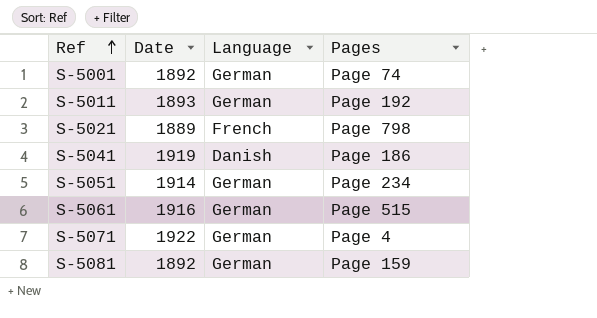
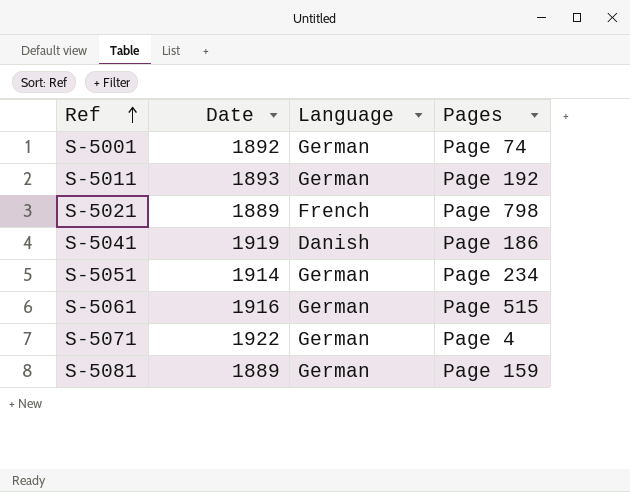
S-5081 | Date: 1892 -> 1889

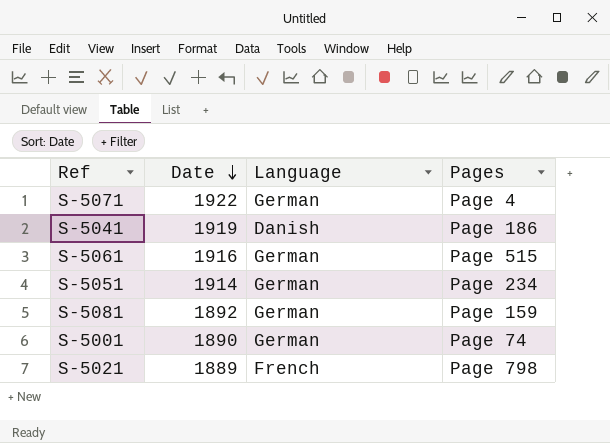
row order: Ref ascending -> Date descending
row S-5011: 1893 | German | Page 192 -> none
S-5081 | Date: 1889 -> 1892
S-5001 | Date: 1892 -> 1890

